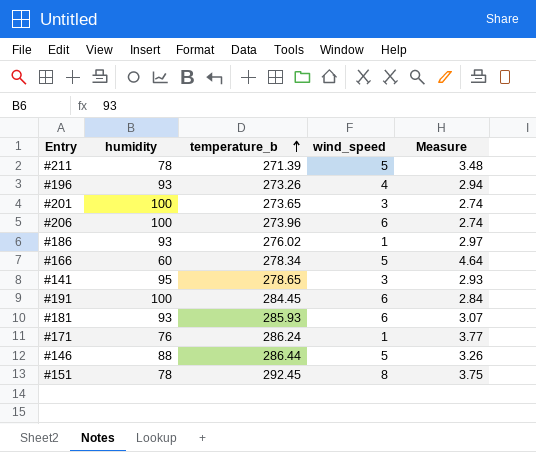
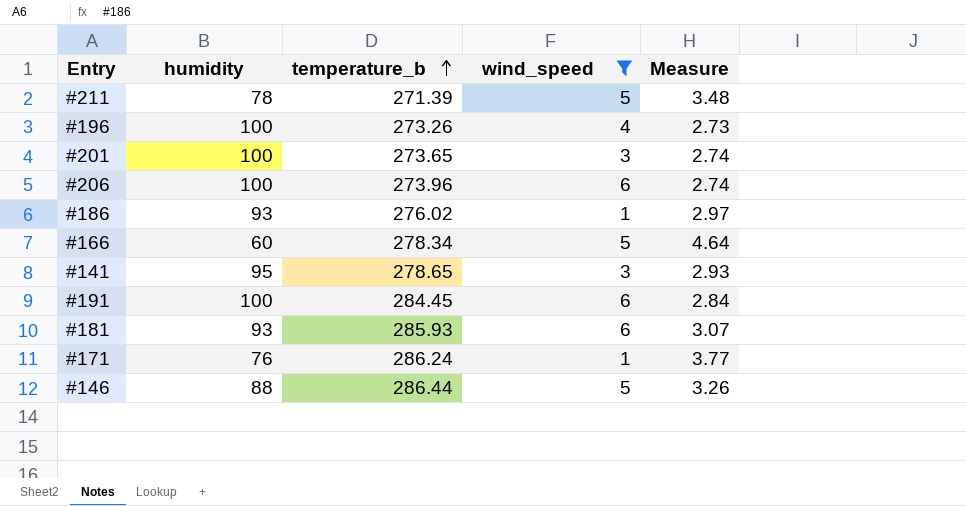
filter: none -> wind_speed != 8
#196 | humidity: 93 -> 100
#196 | Measure: 2.94 -> 2.73

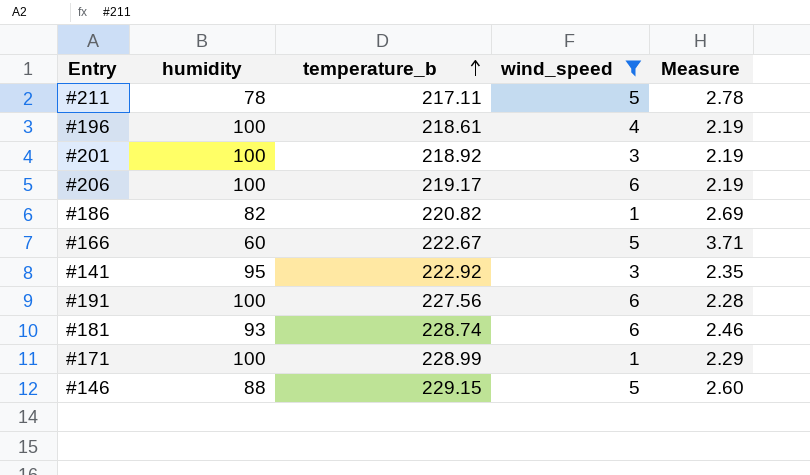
#211 | temperature_b: 271.39 -> 217.11
#211 | Measure: 3.48 -> 2.78
#196 | temperature_b: 273.26 -> 218.61
#196 | Measure: 2.73 -> 2.19
#201 | temperature_b: 273.65 -> 218.92
#201 | Measure: 2.74 -> 2.19
#206 | temperature_b: 273.96 -> 219.17
#206 | Measure: 2.74 -> 2.19
#186 | humidity: 93 -> 82
#186 | temperature_b: 276.02 -> 220.82
#186 | Measure: 2.97 -> 2.69
#166 | temperature_b: 278.34 -> 222.67
#166 | Measure: 4.64 -> 3.71
#141 | temperature_b: 278.65 -> 222.92
#141 | Measure: 2.93 -> 2.35
#191 | temperature_b: 284.45 -> 227.56
#191 | Measure: 2.84 -> 2.28
#181 | temperature_b: 285.93 -> 228.74
#181 | Measure: 3.07 -> 2.46
#171 | humidity: 76 -> 100
#171 | temperature_b: 286.24 -> 228.99
#171 | Measure: 3.77 -> 2.29
#146 | temperature_b: 286.44 -> 229.15
#146 | Measure: 3.26 -> 2.60

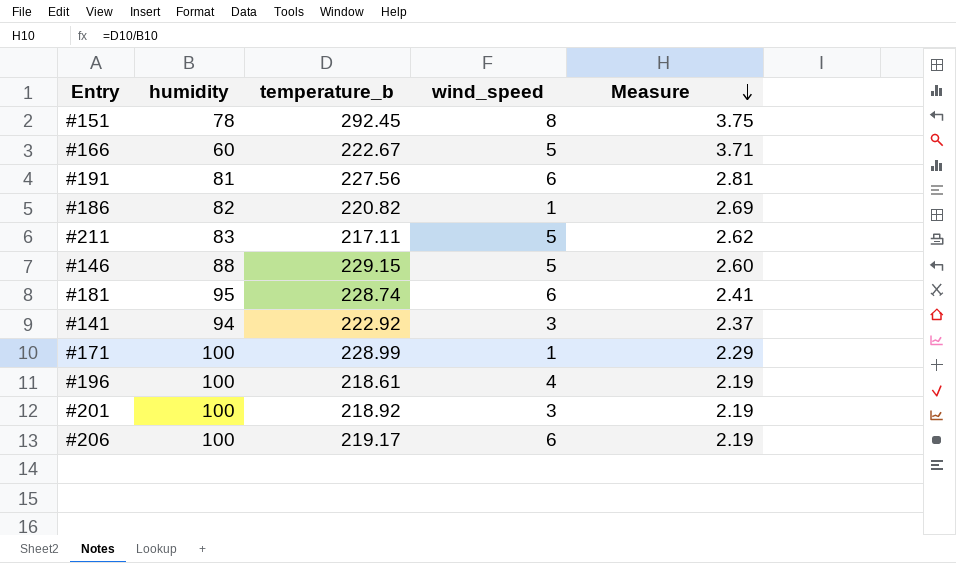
filter: wind_speed != 8 -> none
row order: temperature_b ascending -> Measure descending
#191 | humidity: 100 -> 81
#191 | Measure: 2.28 -> 2.81
#211 | humidity: 78 -> 83
#211 | Measure: 2.78 -> 2.62
#181 | humidity: 93 -> 95
#181 | Measure: 2.46 -> 2.41
#141 | humidity: 95 -> 94
#141 | Measure: 2.35 -> 2.37

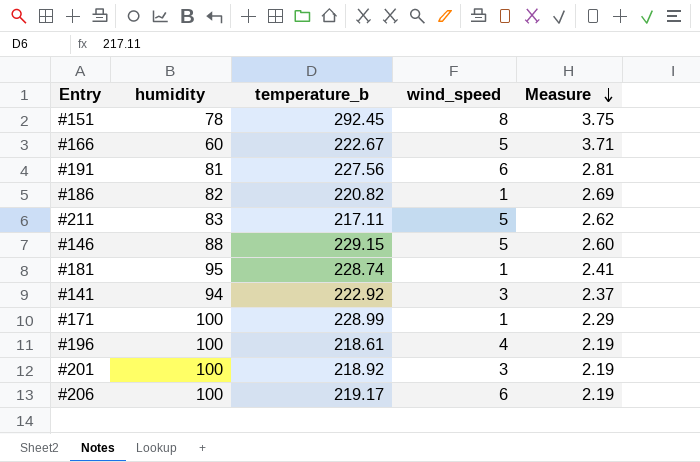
#181 | wind_speed: 6 -> 1

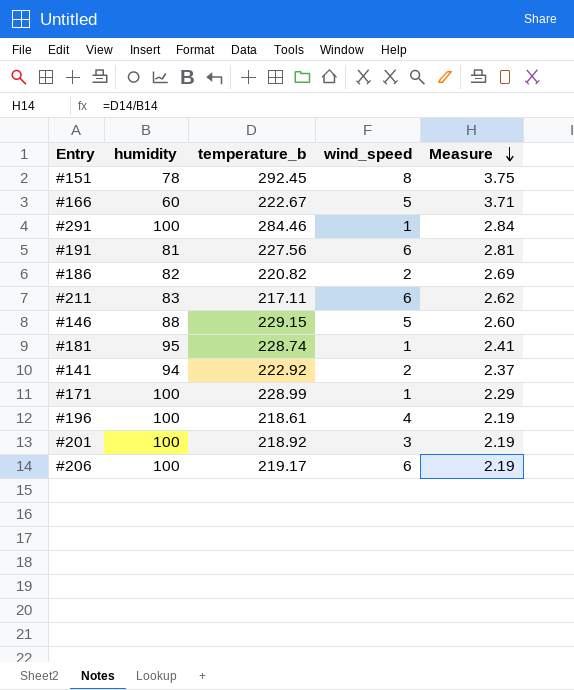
row #291: none -> 100 | 284.46 | 1 | 2.84
#186 | wind_speed: 1 -> 2
#211 | wind_speed: 5 -> 6
#141 | wind_speed: 3 -> 2

